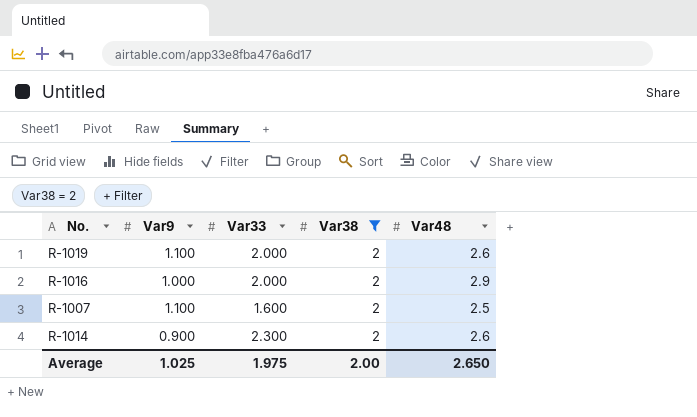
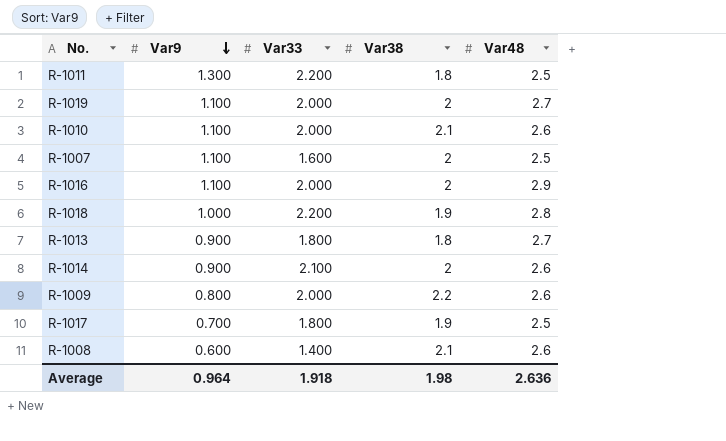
filter: Var38 = 2 -> none
row order: none -> Var9 descending
R-1019 | Var48: 2.6 -> 2.7
R-1016 | Var9: 1.000 -> 1.100
R-1014 | Var33: 2.300 -> 2.100
Average | Var9: 1.025 -> 0.964
Average | Var33: 1.975 -> 1.918
Average | Var38: 2.00 -> 1.98
Average | Var48: 2.650 -> 2.636

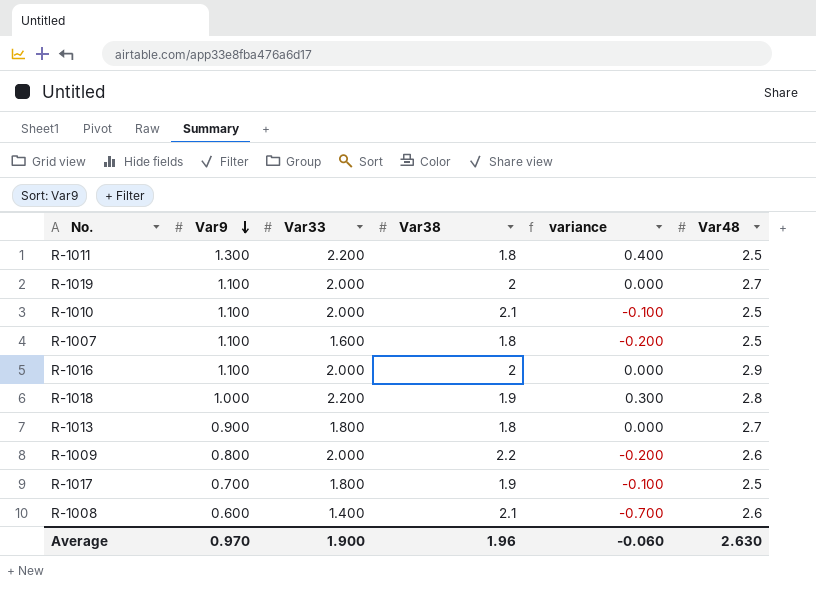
column variance | formula: none -> [Var33] - [Var38]
row R-1014: 0.900 | 2.100 | 2 | 2.6 -> none
R-1010 | Var48: 2.6 -> 2.5
R-1007 | Var38: 2 -> 1.8
Average | Var9: 0.964 -> 0.970
Average | Var33: 1.918 -> 1.900
Average | Var38: 1.98 -> 1.96
Average | Var48: 2.636 -> 2.630

